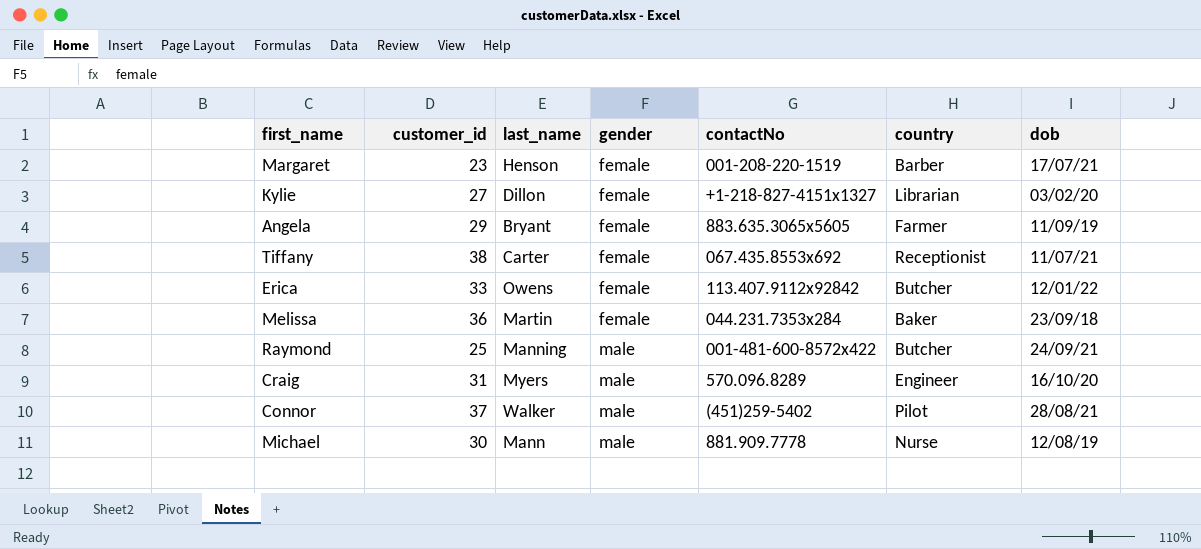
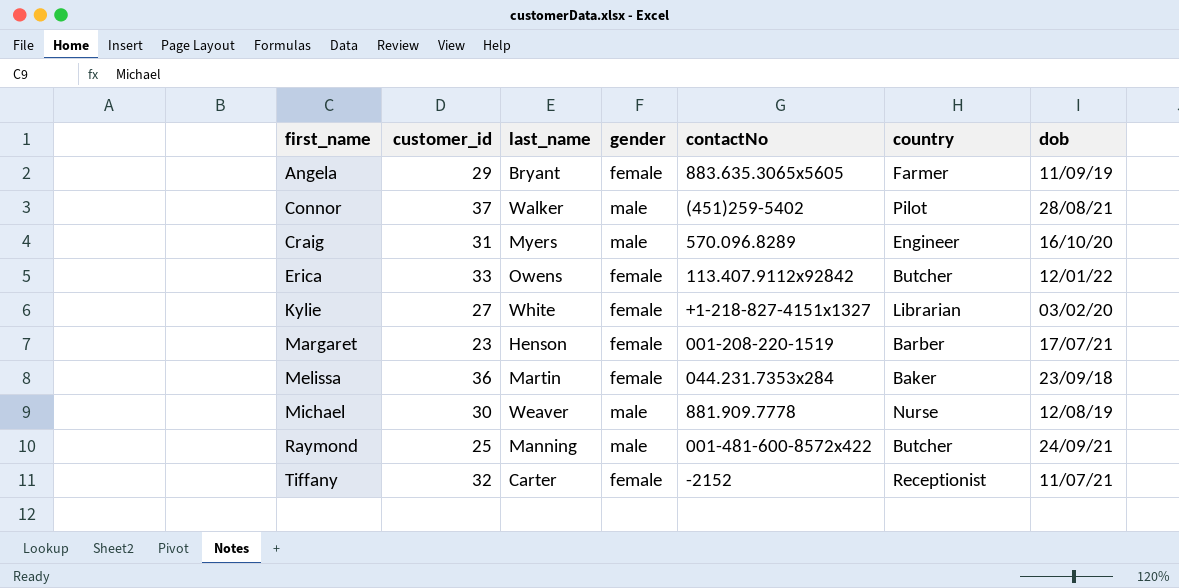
row order: gender ascending -> first_name ascending
Kylie | last_name: Dillon -> White
Michael | last_name: Mann -> Weaver
Tiffany | customer_id: 38 -> 32
Tiffany | contactNo: 067.435.8553x692 -> -2152

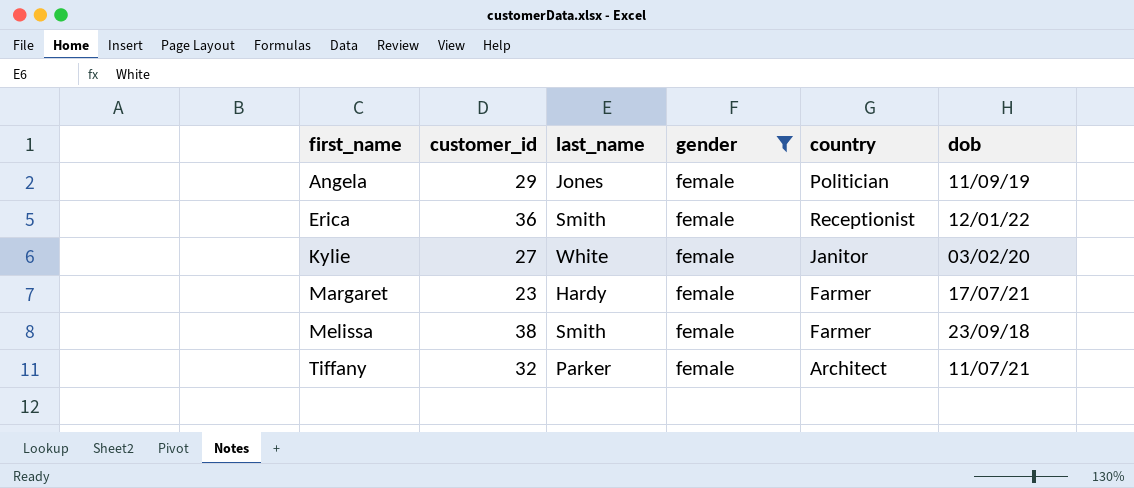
filter: none -> gender = female
column contactNo | position: 5 -> none
Angela | last_name: Bryant -> Jones
Angela | country: Farmer -> Politician
Erica | customer_id: 33 -> 36
Erica | last_name: Owens -> Smith
Erica | country: Butcher -> Receptionist
Kylie | country: Librarian -> Janitor
Margaret | last_name: Henson -> Hardy
Margaret | country: Barber -> Farmer
Melissa | customer_id: 36 -> 38
Melissa | last_name: Martin -> Smith
Melissa | country: Baker -> Farmer
Tiffany | last_name: Carter -> Parker
Tiffany | country: Receptionist -> Architect

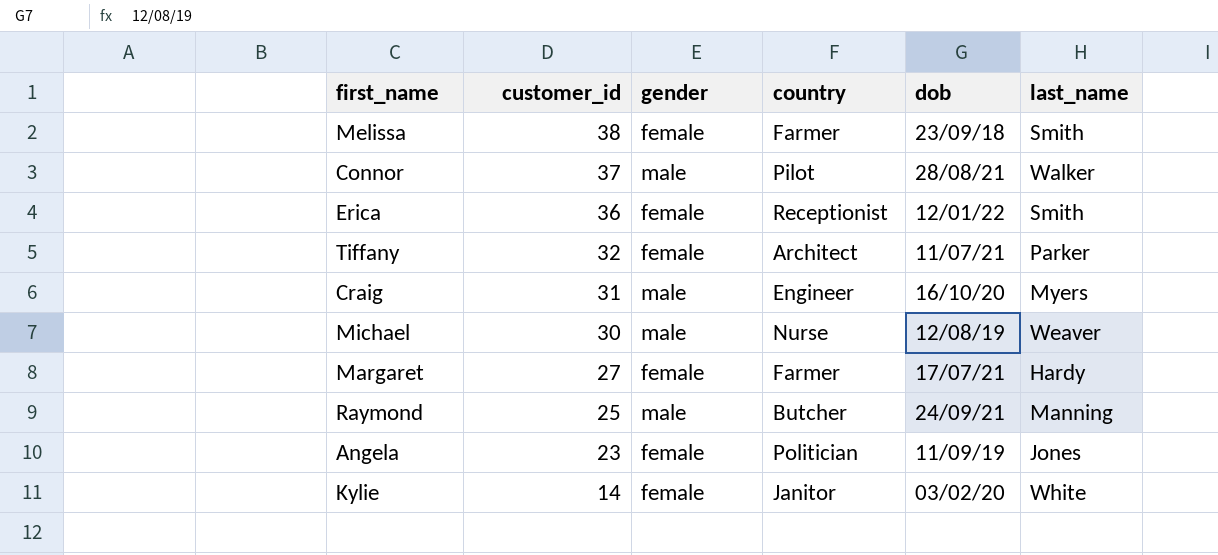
filter: gender = female -> none
row order: first_name ascending -> customer_id descending
column last_name | position: 3 -> 6
Margaret | customer_id: 23 -> 27
Angela | customer_id: 29 -> 23
Kylie | customer_id: 27 -> 14

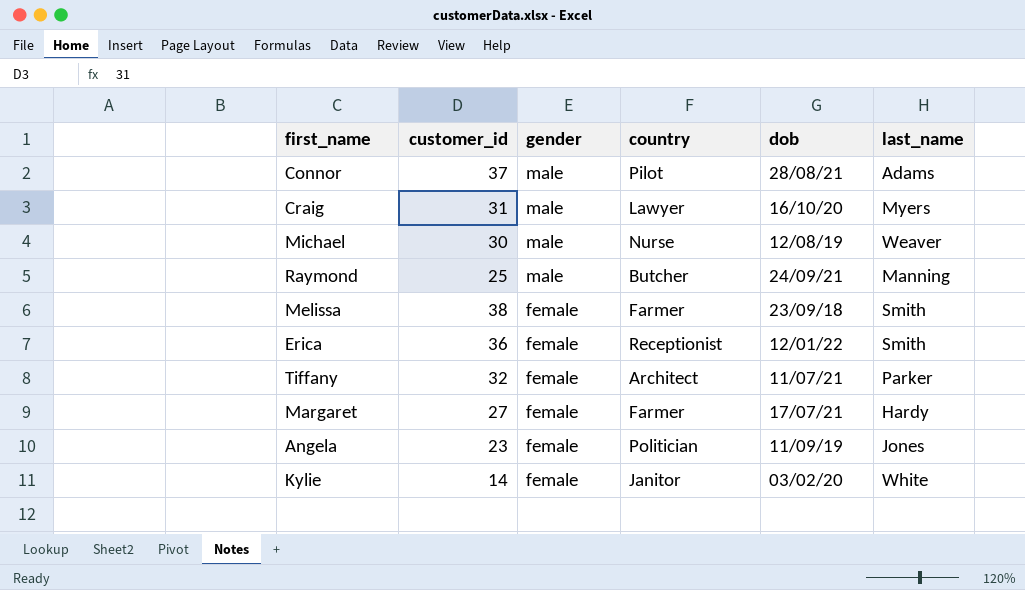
row order: customer_id descending -> gender descending
Connor | last_name: Walker -> Adams
Craig | country: Engineer -> Lawyer

